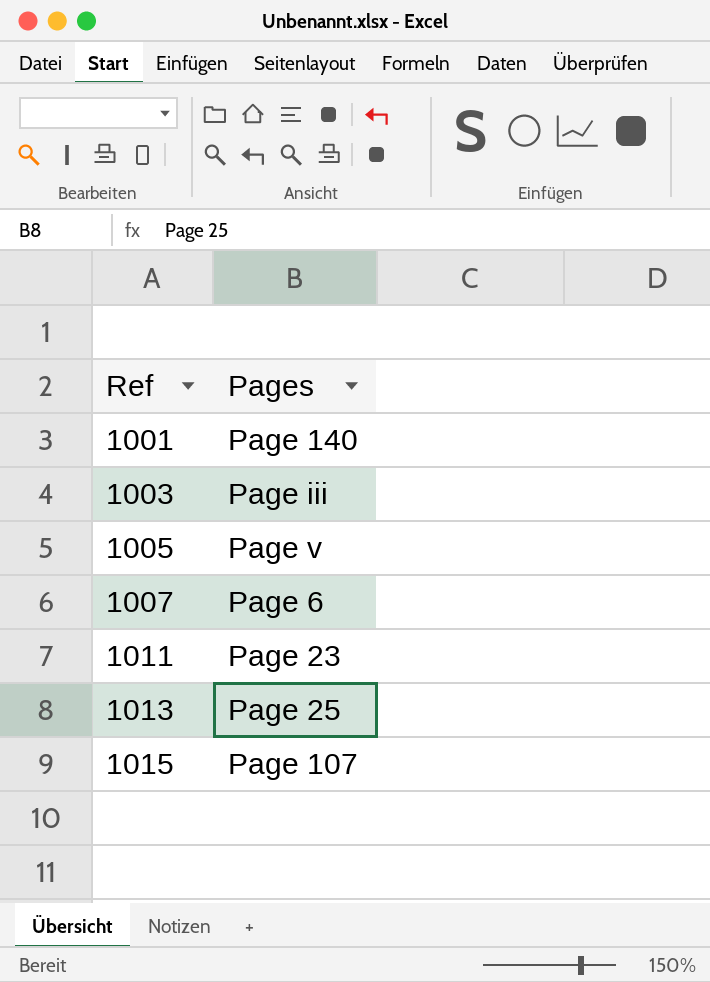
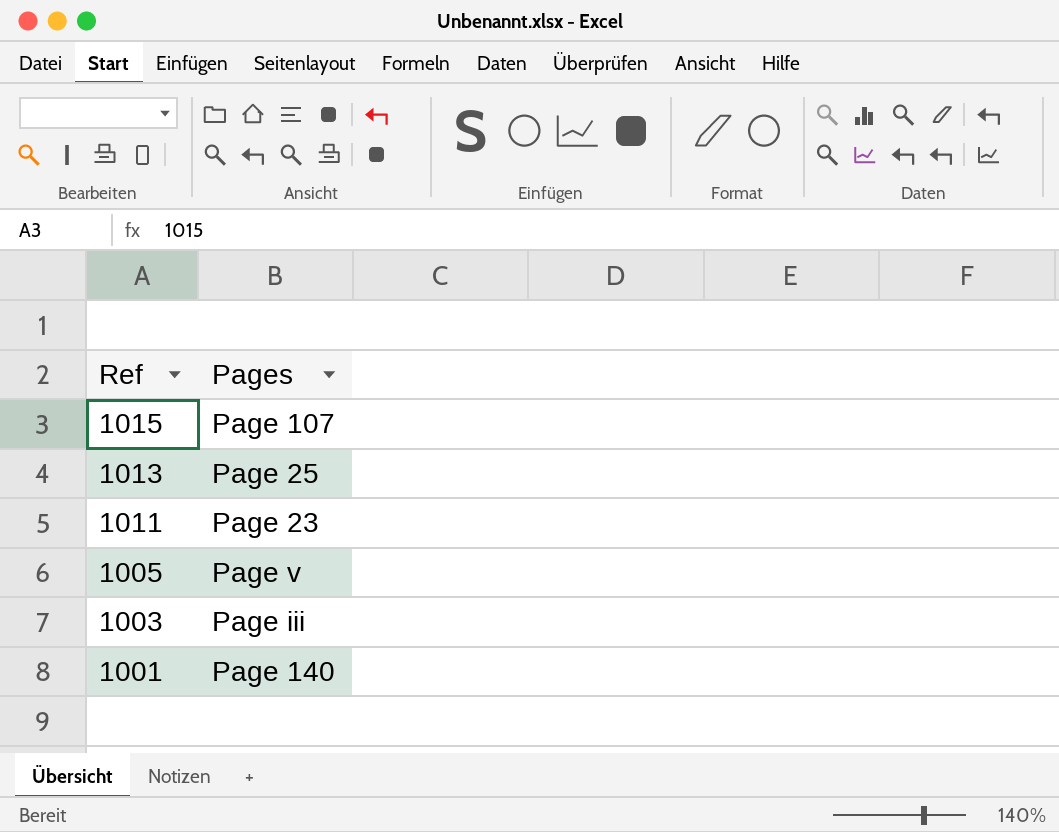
row order: Ref ascending -> Ref descending
row 1007: Page 6 -> none

